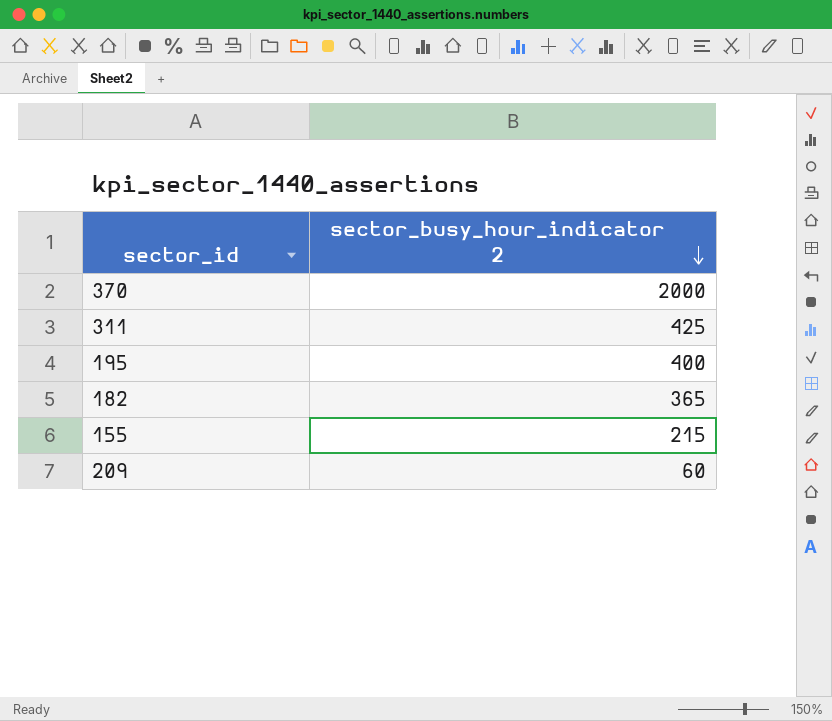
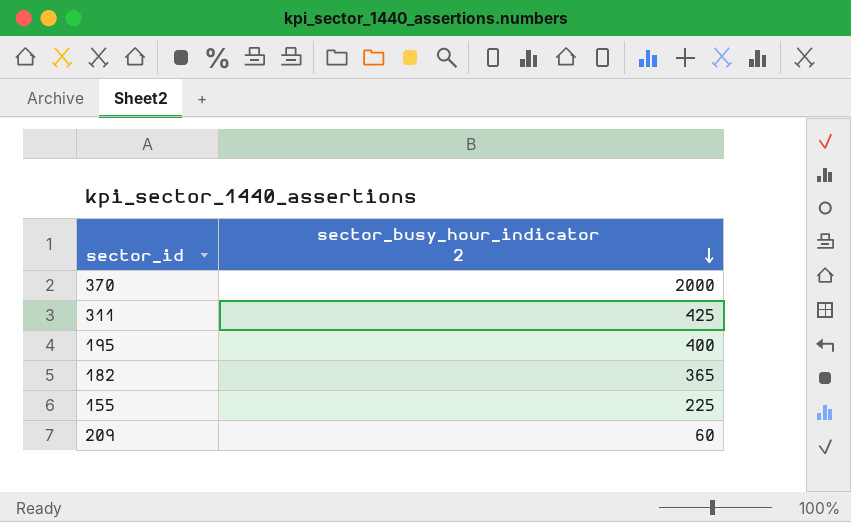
155 | sector_busy_hour_indicator 2: 215 -> 225

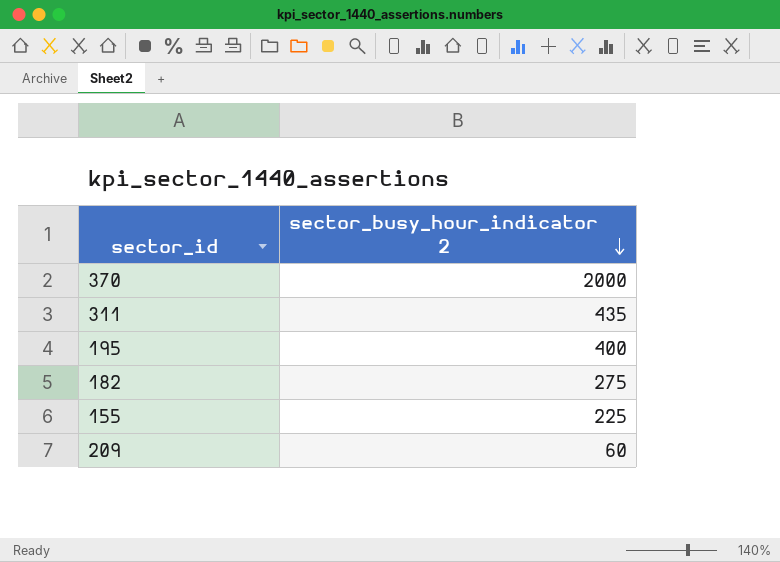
311 | sector_busy_hour_indicator 2: 425 -> 435
182 | sector_busy_hour_indicator 2: 365 -> 275

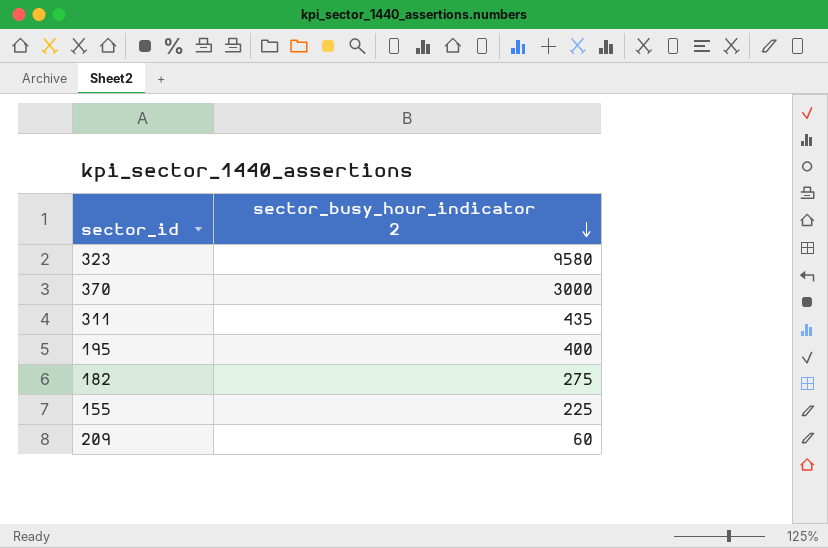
row 323: none -> 9580
370 | sector_busy_hour_indicator 2: 2000 -> 3000

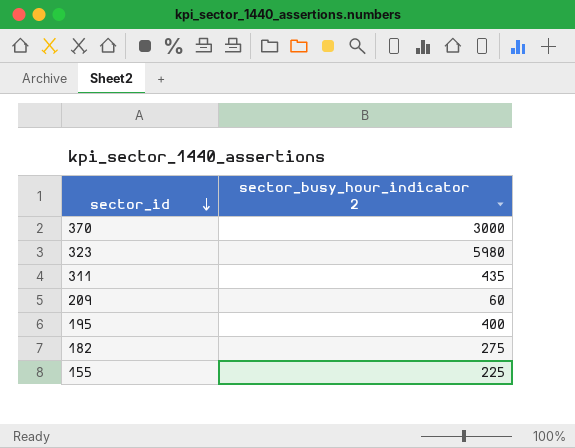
row order: sector_busy_hour_indicator 2 descending -> sector_id descending
323 | sector_busy_hour_indicator 2: 9580 -> 5980

